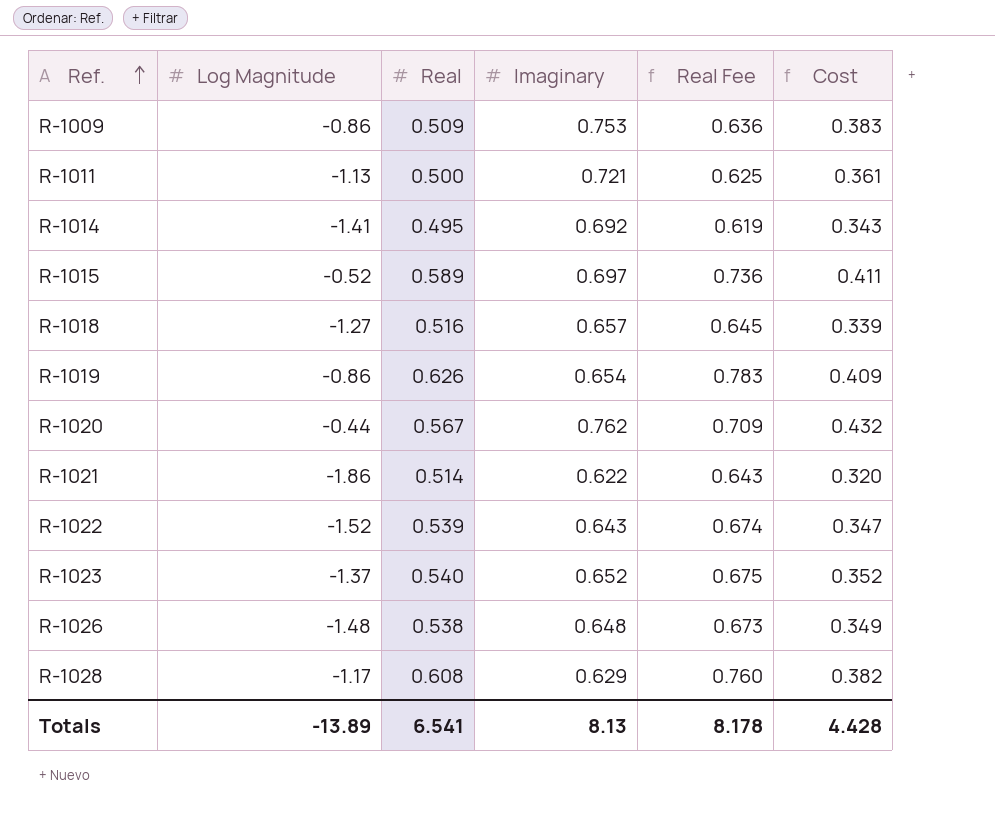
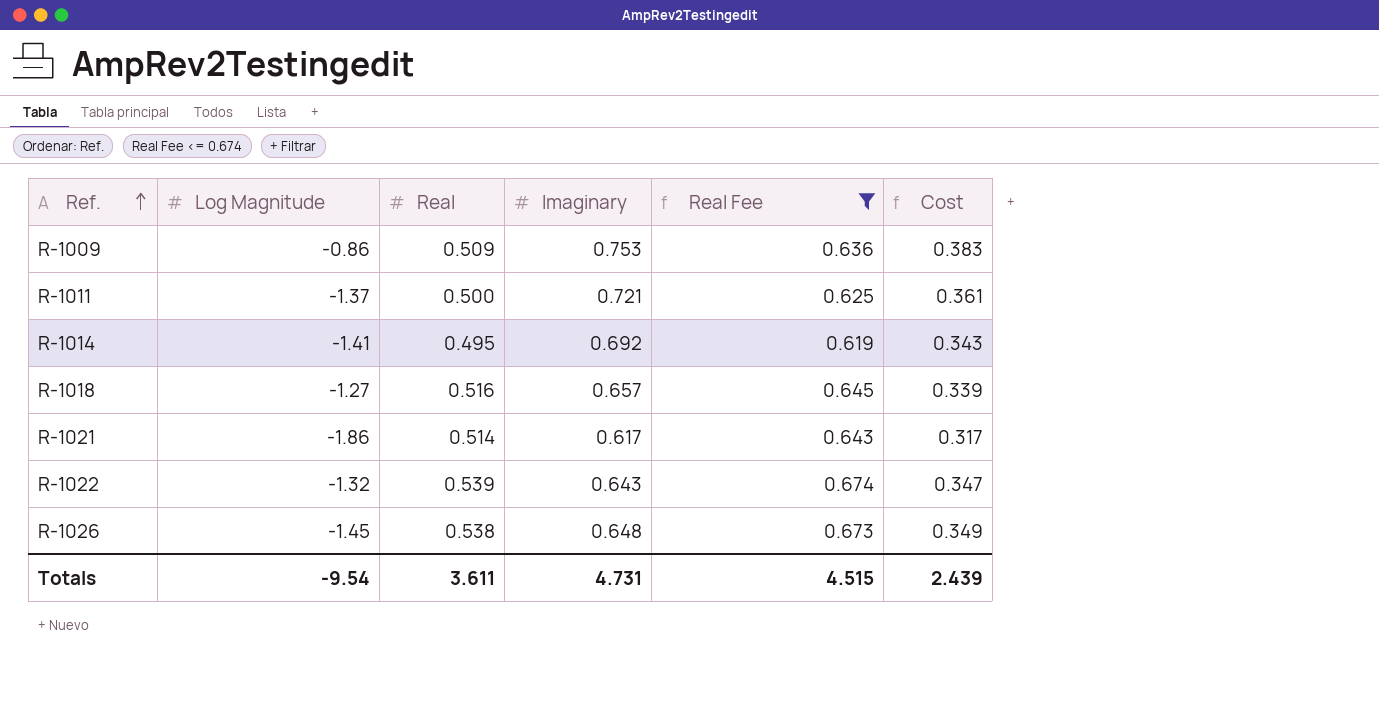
filter: none -> Real Fee <= 0.674
R-1011 | Log Magnitude: -1.13 -> -1.37
R-1021 | Imaginary: 0.622 -> 0.617
R-1021 | Cost: 0.320 -> 0.317
R-1022 | Log Magnitude: -1.52 -> -1.32
R-1026 | Log Magnitude: -1.48 -> -1.45
Totals | Log Magnitude: -13.89 -> -9.54
Totals | Real: 6.541 -> 3.611
Totals | Imaginary: 8.13 -> 4.731
Totals | Real Fee: 8.178 -> 4.515
Totals | Cost: 4.428 -> 2.439

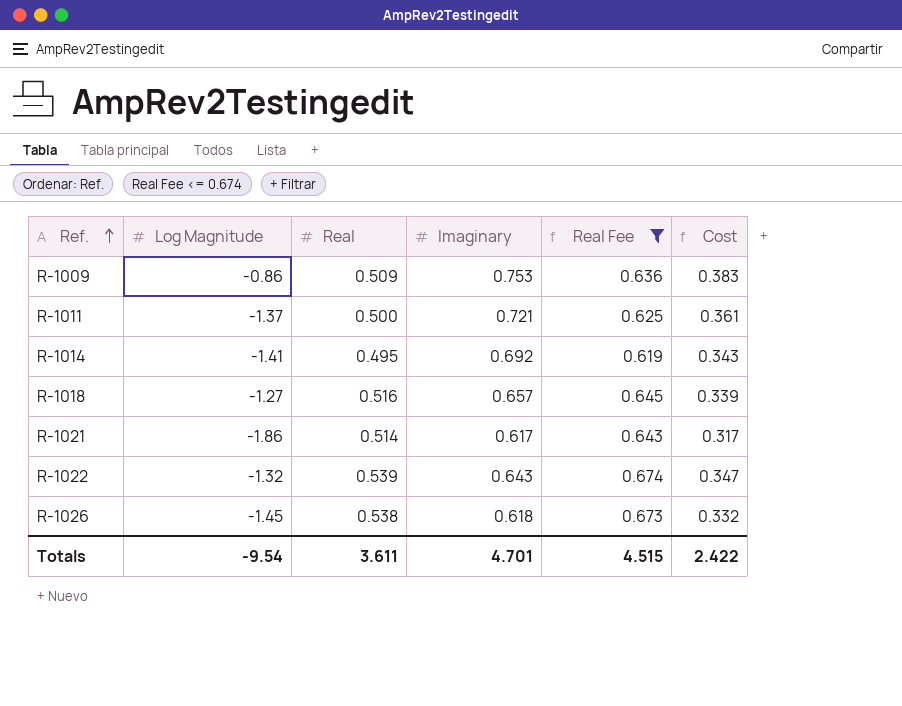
R-1026 | Imaginary: 0.648 -> 0.618
R-1026 | Cost: 0.349 -> 0.332
Totals | Imaginary: 4.731 -> 4.701
Totals | Cost: 2.439 -> 2.422

